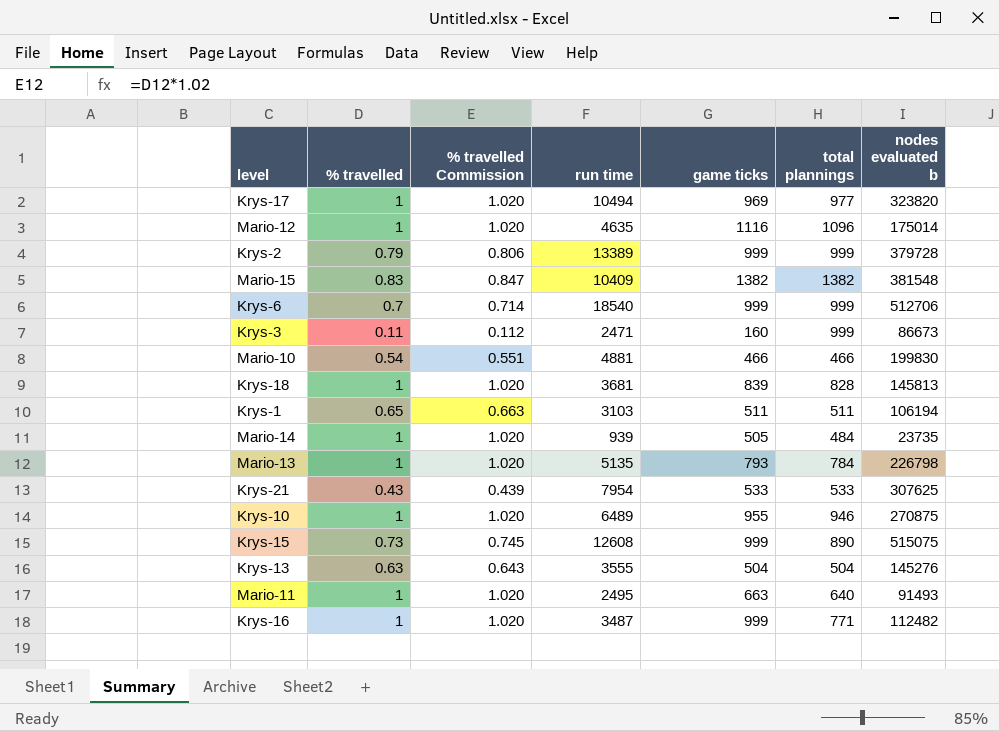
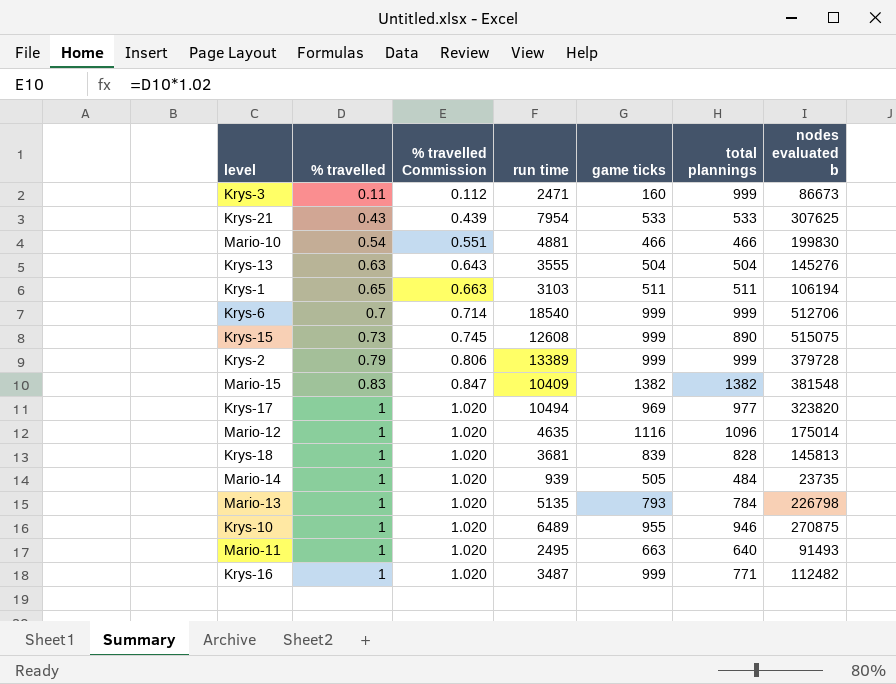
row order: none -> % travelled ascending

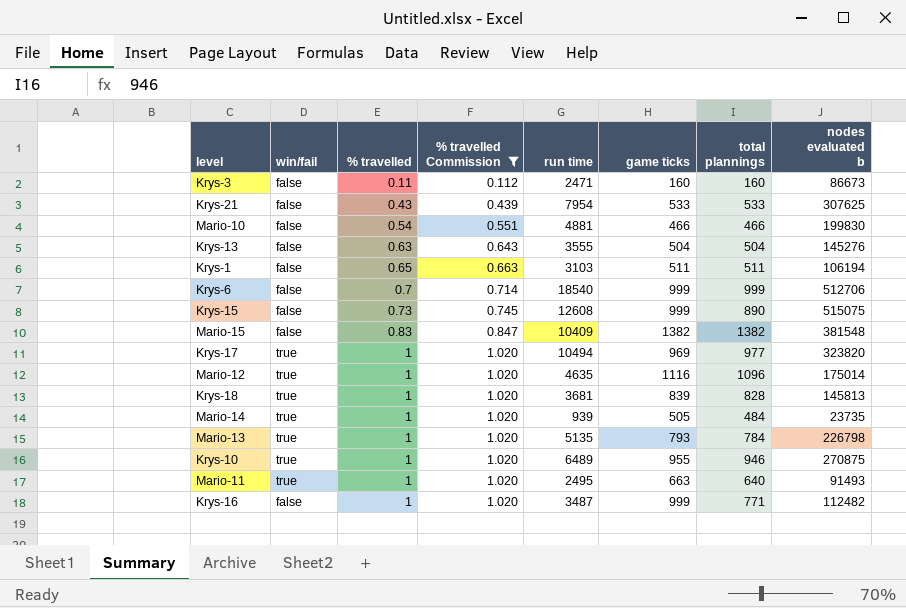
filter: none -> % travelled Commission != 0.806
column win/fail | position: none -> 2
Krys-3 | total plannings: 999 -> 160

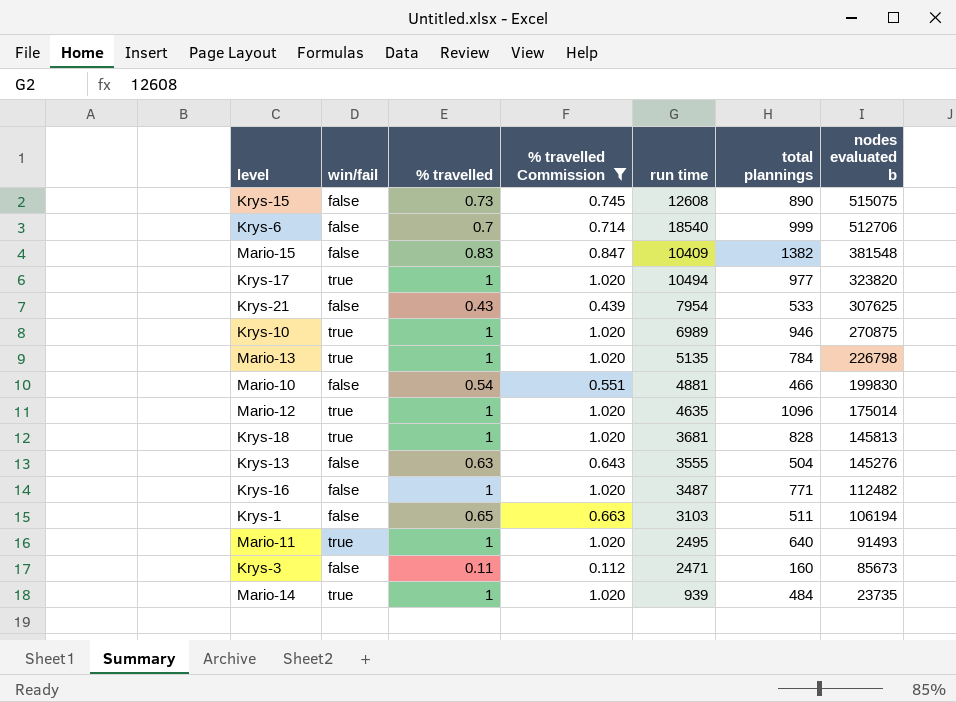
row order: % travelled ascending -> nodes evaluated b descending
column game ticks | position: 6 -> none
Krys-10 | run time: 6489 -> 6989
Krys-3 | nodes evaluated b: 86673 -> 85673

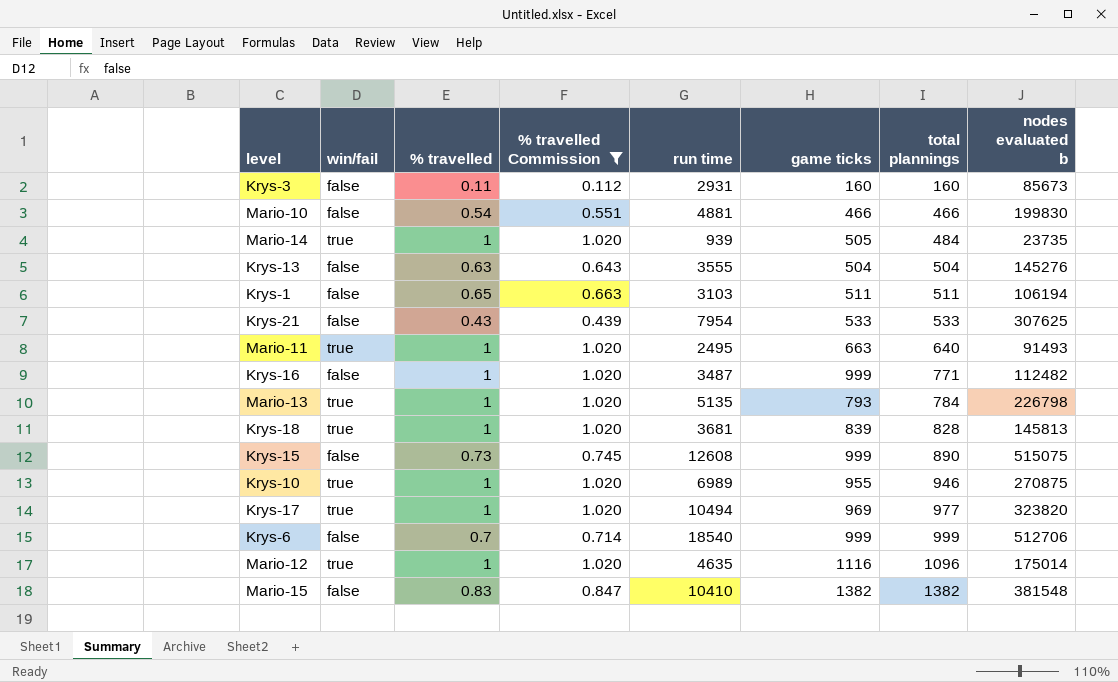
row order: nodes evaluated b descending -> total plannings ascending
column game ticks | position: none -> 6
Krys-3 | run time: 2471 -> 2931
Mario-15 | run time: 10409 -> 10410

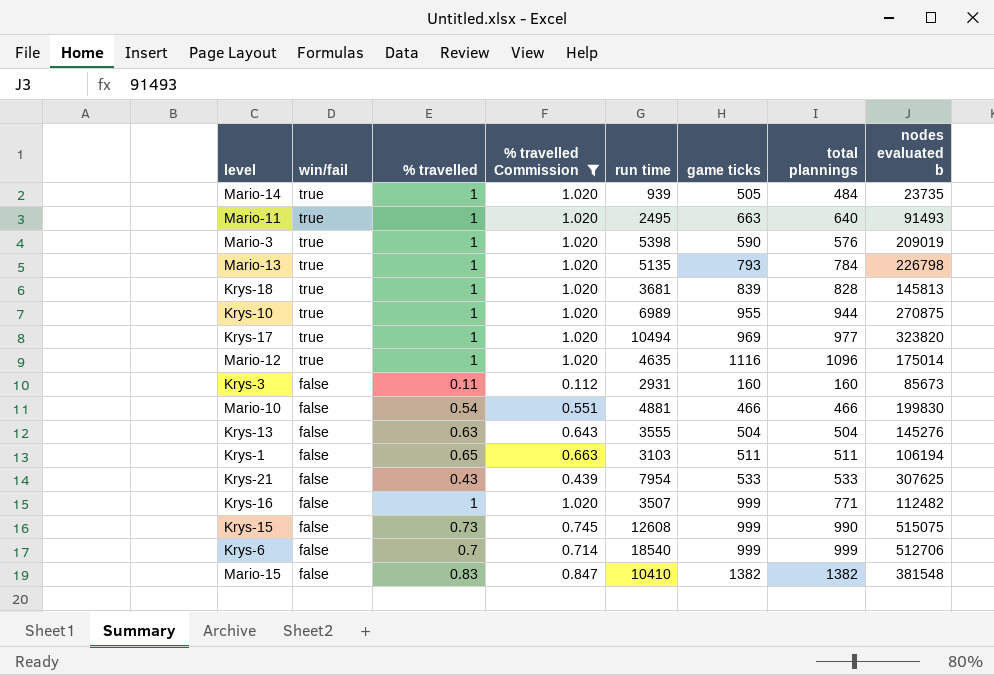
row order: total plannings ascending -> win/fail descending
row Mario-3: none -> true | 1 | 1.020 | 5398 | 590 | 576 | 209019
Krys-10 | total plannings: 946 -> 944
Krys-16 | run time: 3487 -> 3507
Krys-15 | total plannings: 890 -> 990

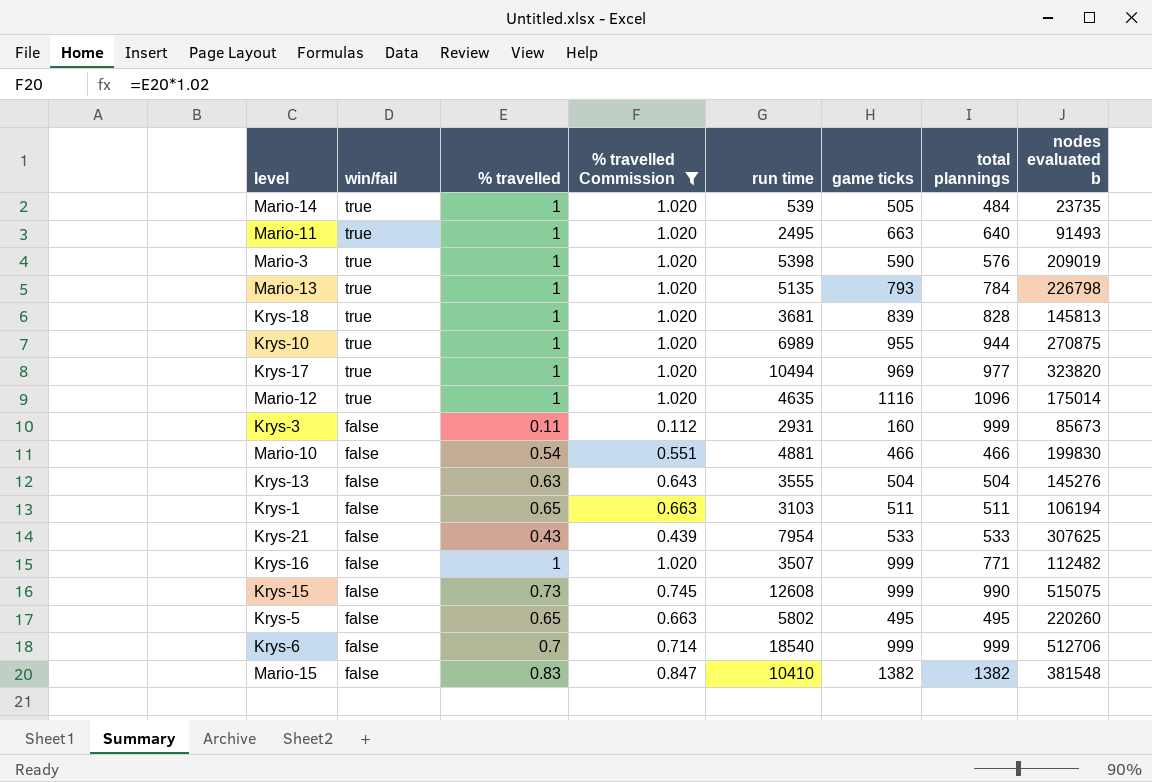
Mario-14 | run time: 939 -> 539
Krys-3 | total plannings: 160 -> 999
row Krys-5: none -> false | 0.65 | 0.663 | 5802 | 495 | 495 | 220260

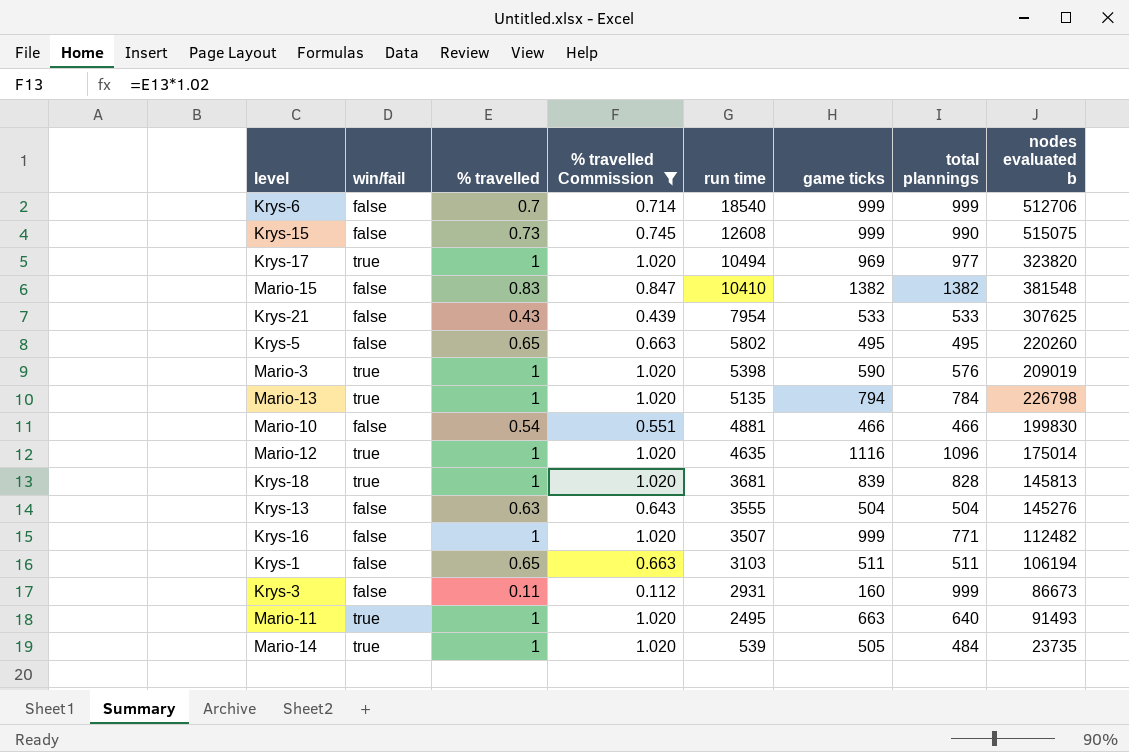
row order: win/fail descending -> run time descending
row Krys-10: true | 1 | 1.020 | 6989 | 955 | 944 | 270875 -> none
Mario-13 | game ticks: 793 -> 794
Krys-3 | nodes evaluated b: 85673 -> 86673

